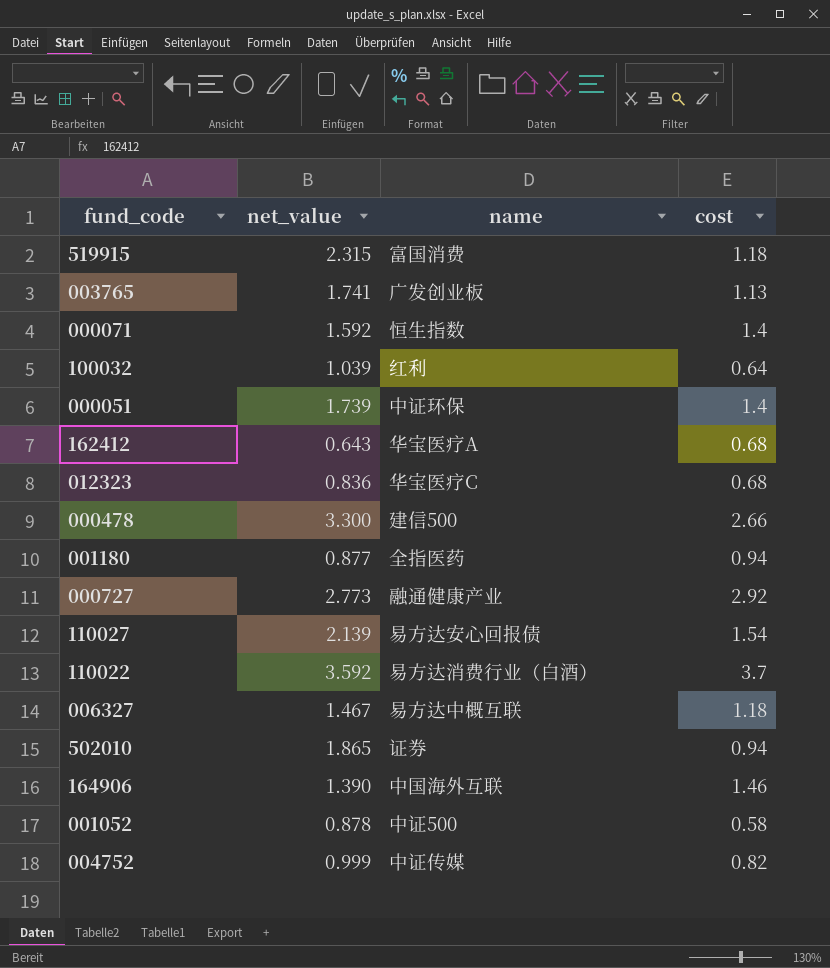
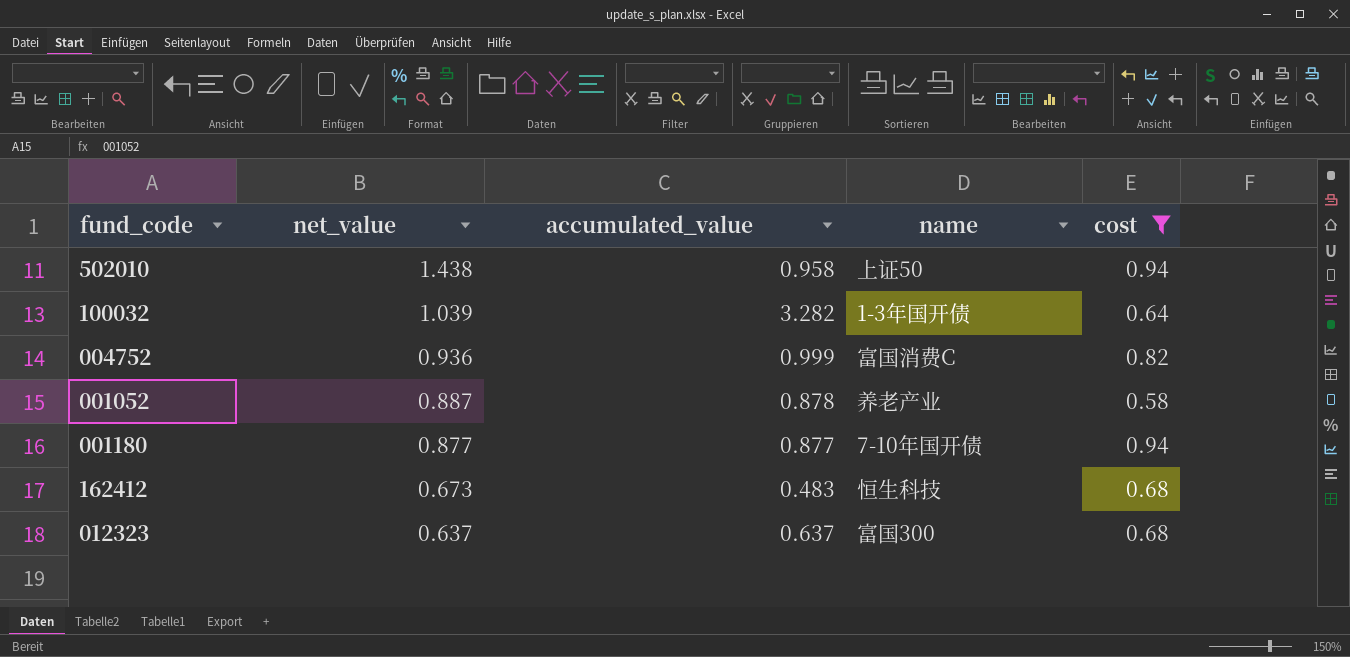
filter: none -> cost <= 0.94
row order: none -> net_value descending
column accumulated_value | position: none -> 3
502010 | net_value: 1.865 -> 1.438
502010 | name: 证券 -> 上证50
100032 | name: 红利 -> 1-3年国开债
004752 | net_value: 0.999 -> 0.936
004752 | name: 中证传媒 -> 富国消费C
001052 | net_value: 0.878 -> 0.887
001052 | name: 中证500 -> 养老产业
001180 | name: 全指医药 -> 7-10年国开债
162412 | net_value: 0.643 -> 0.673
162412 | name: 华宝医疗A -> 恒生科技
012323 | net_value: 0.836 -> 0.637
012323 | name: 华宝医疗C -> 富国300

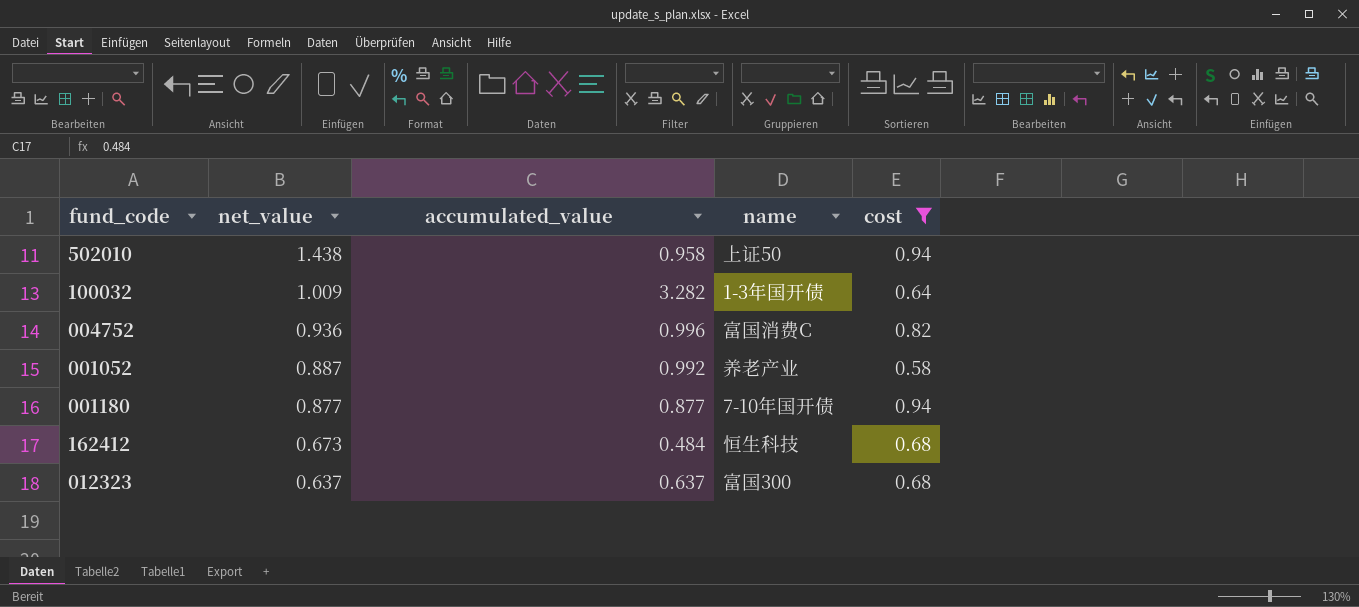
100032 | net_value: 1.039 -> 1.009
004752 | accumulated_value: 0.999 -> 0.996
001052 | accumulated_value: 0.878 -> 0.992
162412 | accumulated_value: 0.483 -> 0.484

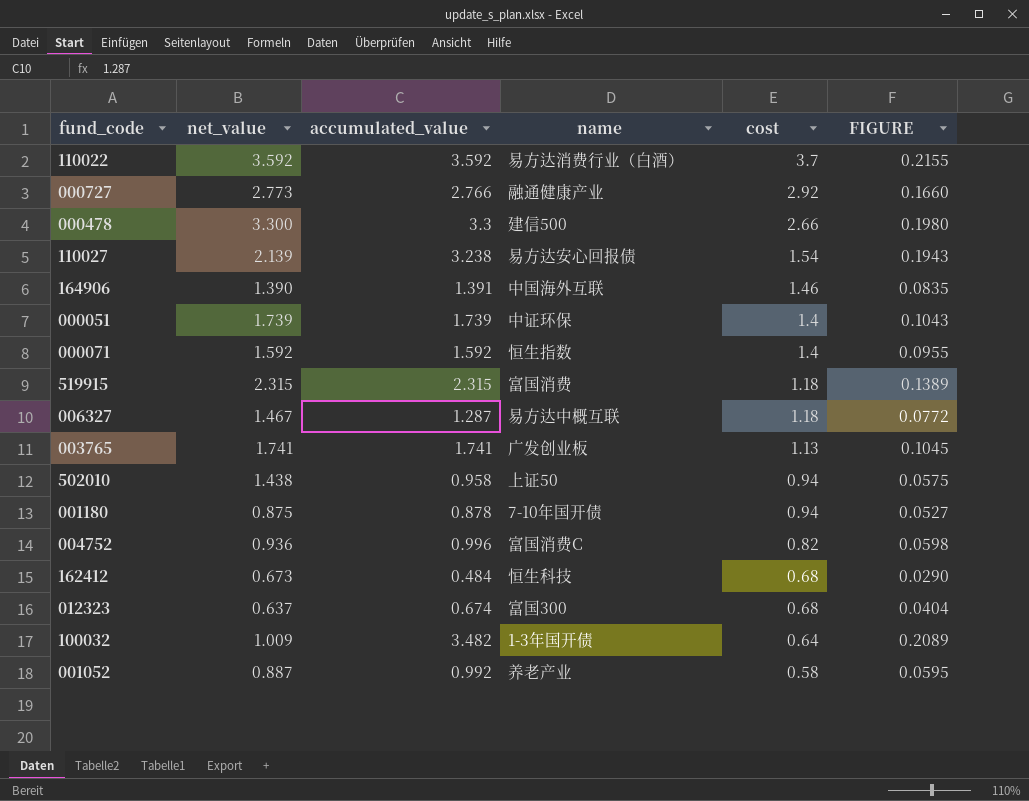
filter: cost <= 0.94 -> none
row order: net_value descending -> cost descending
column FIGURE | formula: none -> [accumulated_value] * 0.06
001180 | net_value: 0.877 -> 0.875
001180 | accumulated_value: 0.877 -> 0.878
012323 | accumulated_value: 0.637 -> 0.674
100032 | accumulated_value: 3.282 -> 3.482

